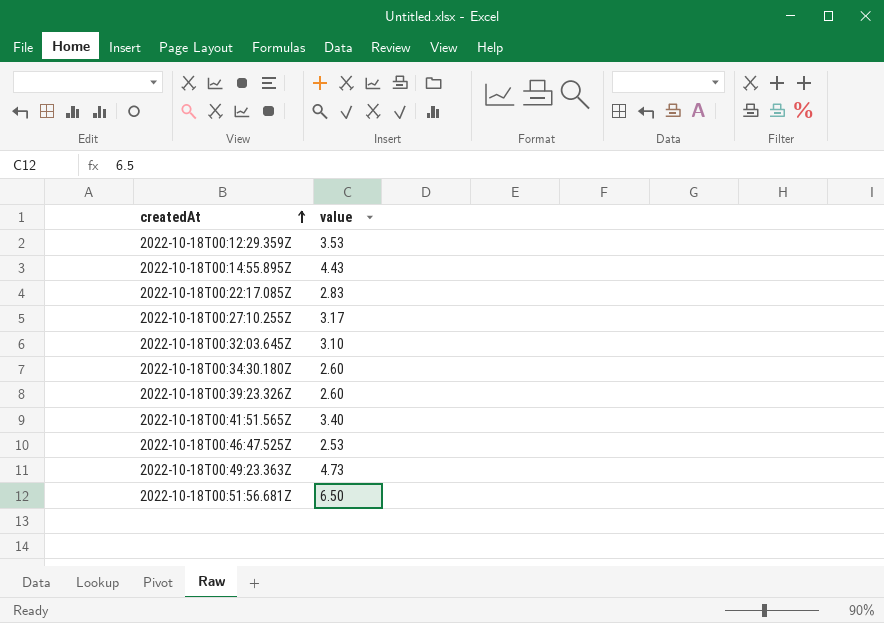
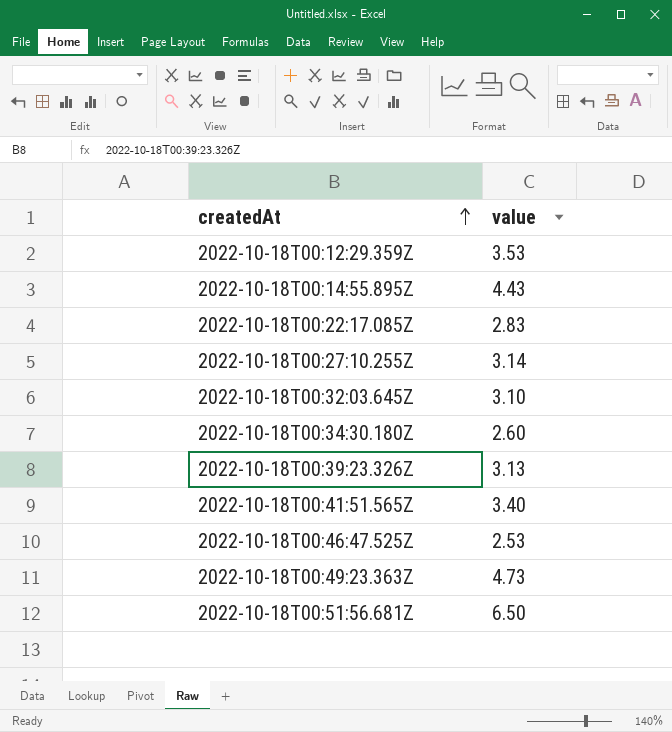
2022-10-18T00:27:10.255Z | value: 3.17 -> 3.14
2022-10-18T00:39:23.326Z | value: 2.60 -> 3.13

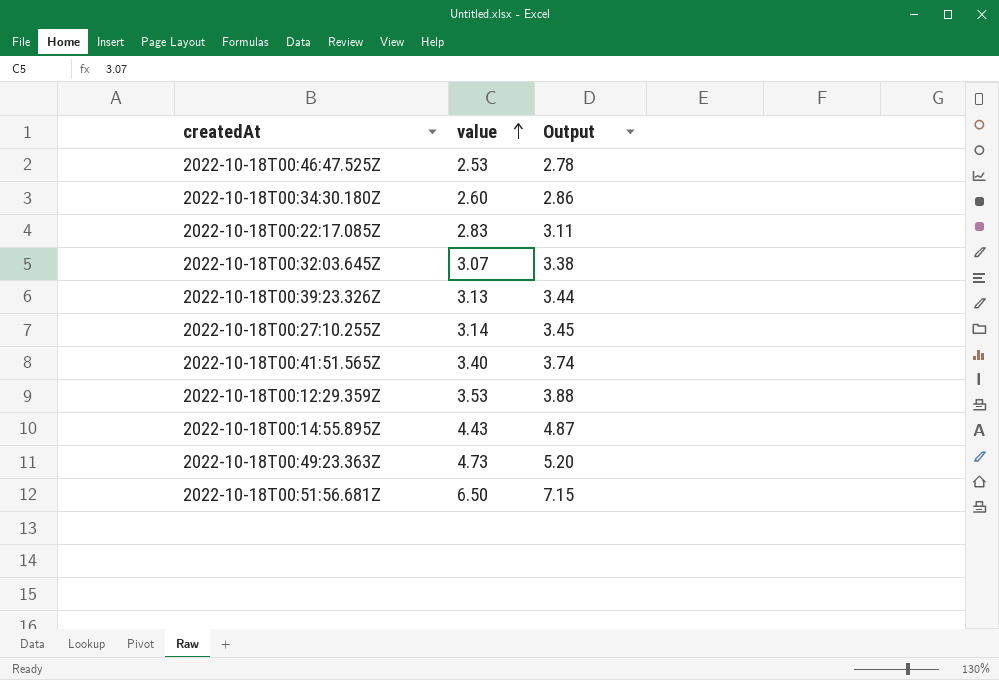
row order: createdAt ascending -> value ascending
column Output | formula: none -> [value] * 1.1
2022-10-18T00:32:03.645Z | value: 3.10 -> 3.07

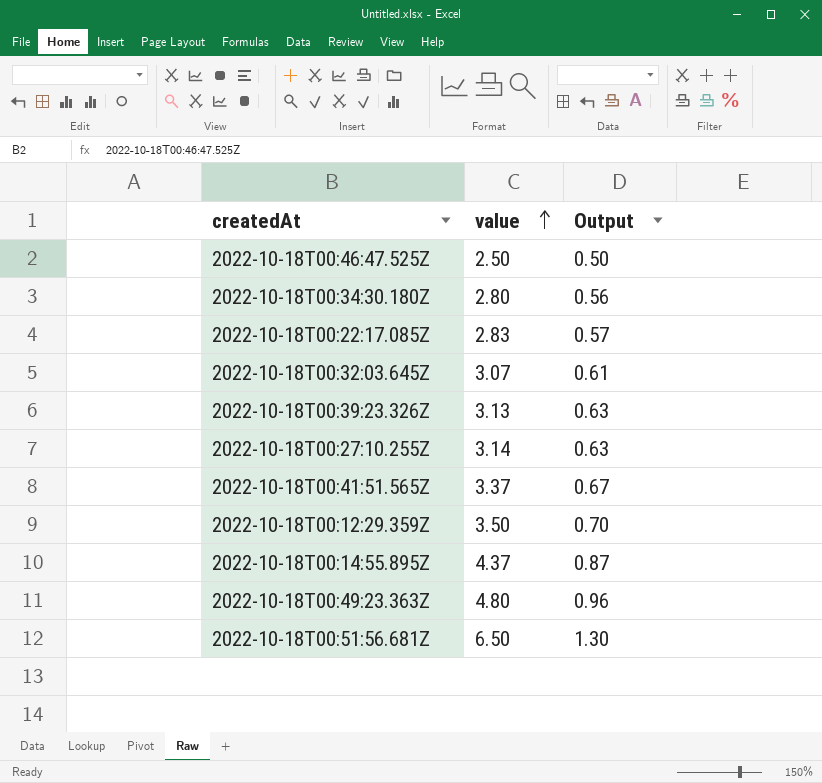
column Output | formula: [value] * 1.1 -> [value] * 0.2
2022-10-18T00:46:47.525Z | value: 2.53 -> 2.50
2022-10-18T00:34:30.180Z | value: 2.60 -> 2.80
2022-10-18T00:41:51.565Z | value: 3.40 -> 3.37
2022-10-18T00:12:29.359Z | value: 3.53 -> 3.50
2022-10-18T00:14:55.895Z | value: 4.43 -> 4.37
2022-10-18T00:49:23.363Z | value: 4.73 -> 4.80

